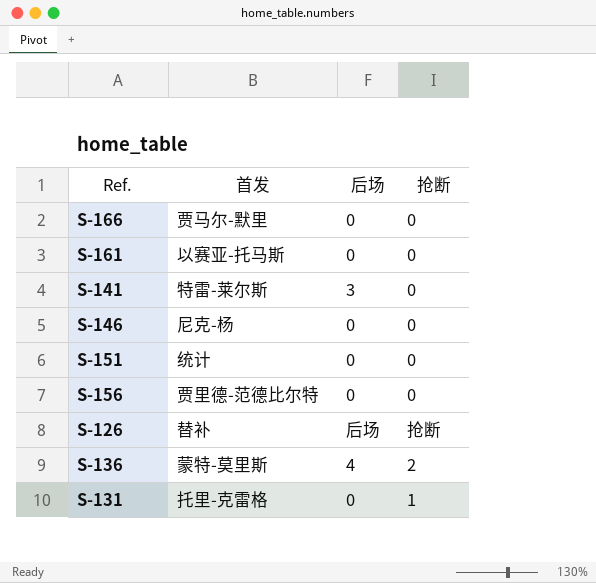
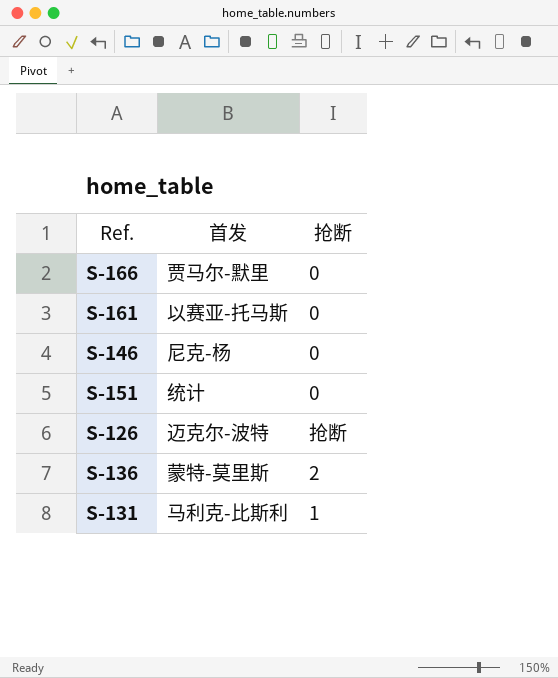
column 后场 | position: 3 -> none
row S-141: 特雷-莱尔斯 | 3 | 0 -> none
row S-156: 贾里德-范德比尔特 | 0 | 0 -> none
S-126 | 首发: 替补 -> 迈克尔-波特
S-131 | 首发: 托里-克雷格 -> 马利克-比斯利

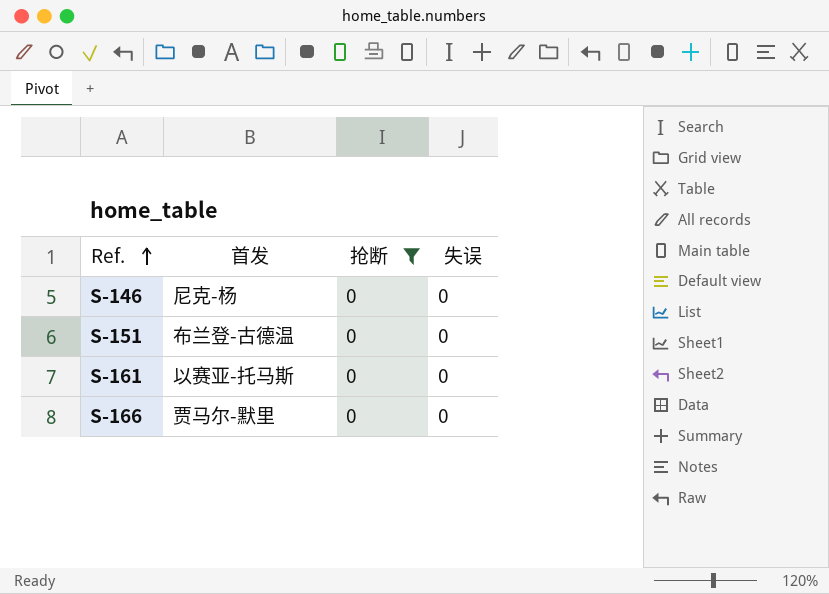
filter: none -> 抢断 = 0
row order: none -> Ref. ascending
column 失误 | position: none -> 4
S-151 | 首发: 统计 -> 布兰登-古德温

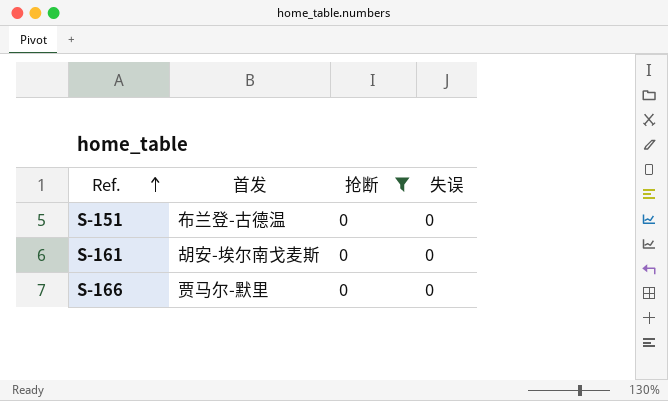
row S-146: 尼克-杨 | 0 | 0 -> none
S-161 | 首发: 以赛亚-托马斯 -> 胡安-埃尔南戈麦斯

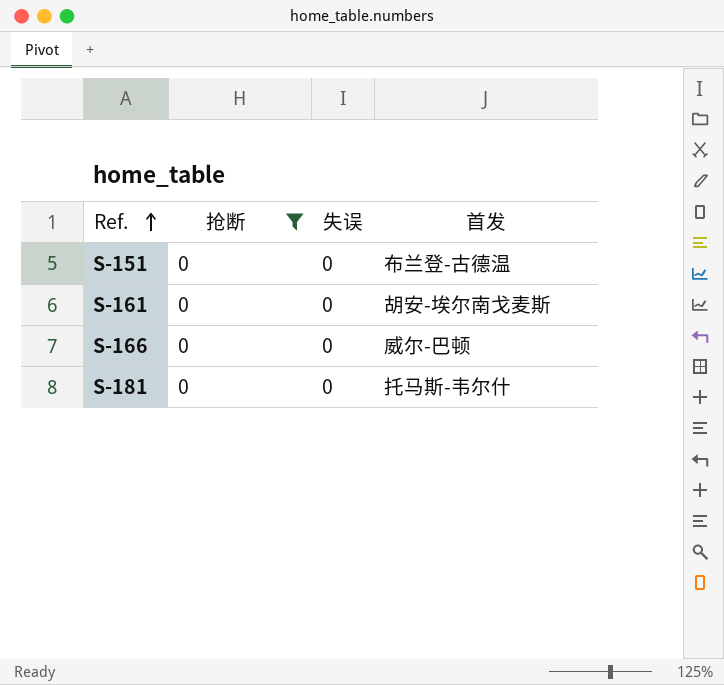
column 首发 | position: 2 -> 4
S-166 | 首发: 贾马尔-默里 -> 威尔-巴顿
row S-181: none -> 0 | 0 | 托马斯-韦尔什

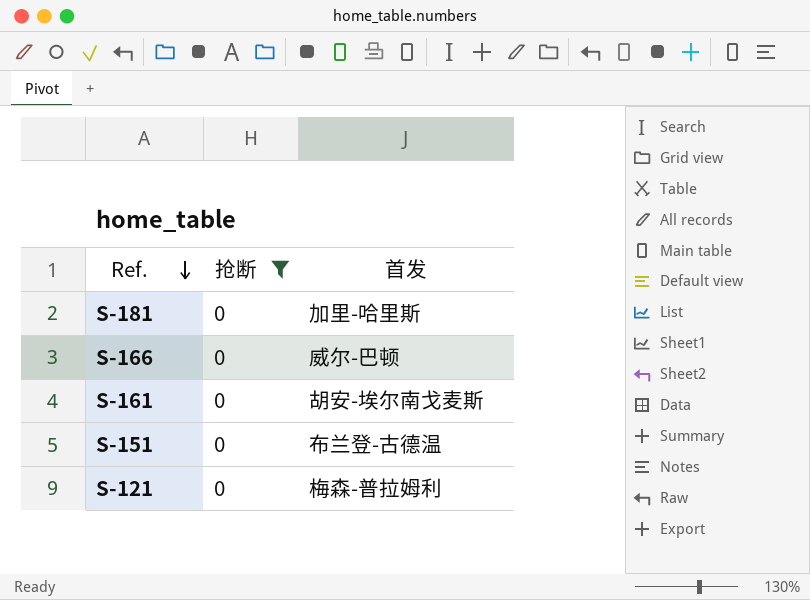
row order: Ref. ascending -> Ref. descending
column 失误 | position: 3 -> none
S-181 | 首发: 托马斯-韦尔什 -> 加里-哈里斯
row S-121: none -> 0 | 梅森-普拉姆利

